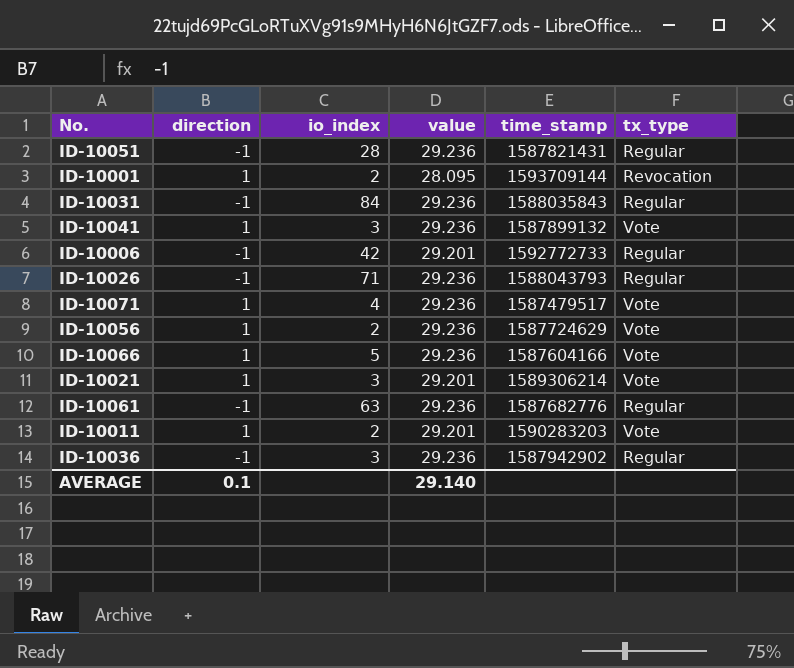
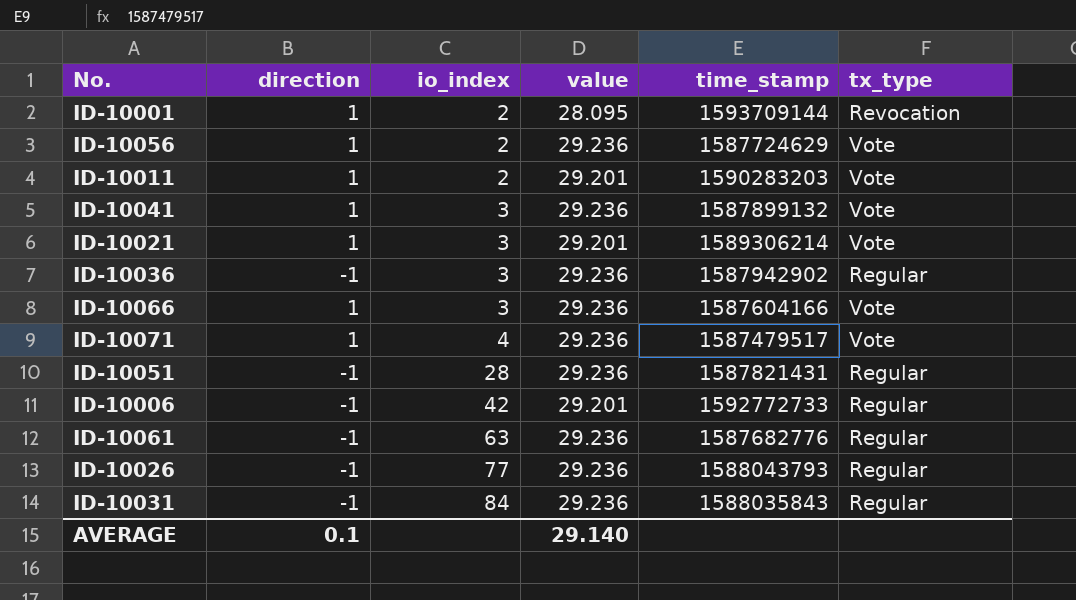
row order: none -> io_index ascending
ID-10066 | io_index: 5 -> 3
ID-10026 | io_index: 71 -> 77

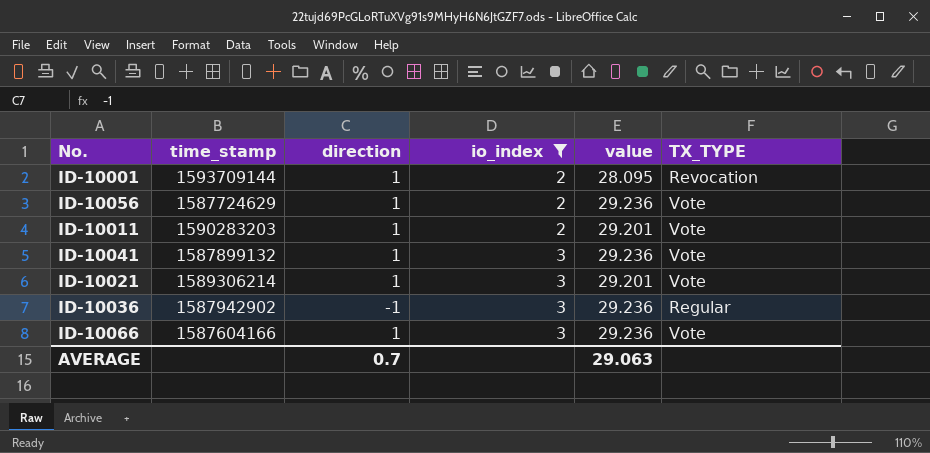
filter: none -> io_index <= 3
column time_stamp | position: 5 -> 2
column name: tx_type -> TX_TYPE
AVERAGE | direction: 0.1 -> 0.7
AVERAGE | value: 29.140 -> 29.063

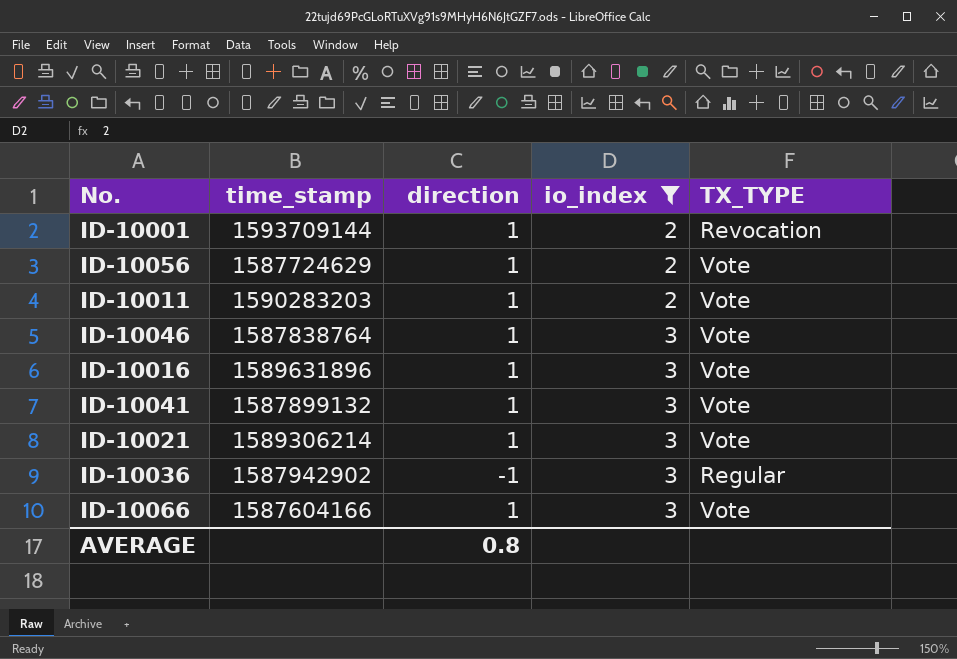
column value | position: 5 -> none
row ID-10046: none -> 1587838764 | 1 | 3 | Vote
row ID-10016: none -> 1589631896 | 1 | 3 | Vote
AVERAGE | direction: 0.7 -> 0.8

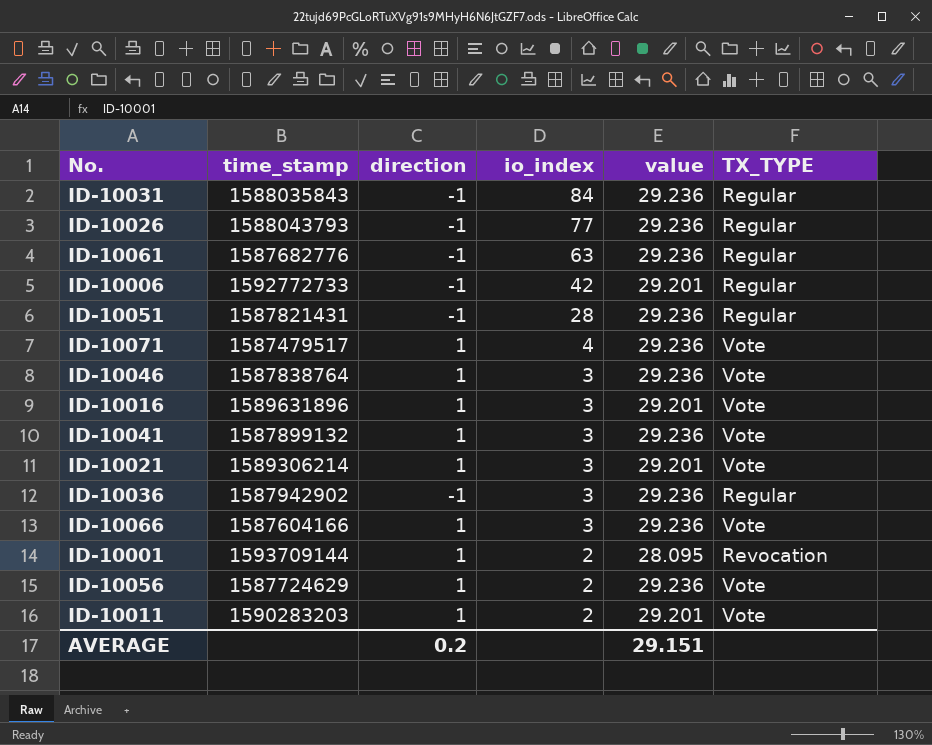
filter: io_index <= 3 -> none
row order: io_index ascending -> io_index descending
column value | position: none -> 5
AVERAGE | direction: 0.8 -> 0.2

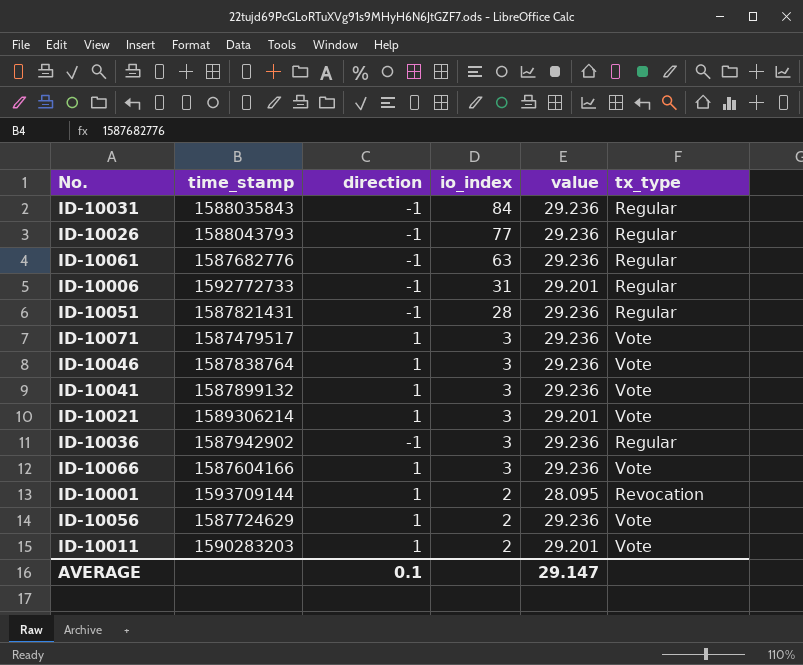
column name: TX_TYPE -> tx_type
row ID-10016: 1589631896 | 1 | 3 | 29.201 | Vote -> none
ID-10006 | io_index: 42 -> 31
ID-10071 | io_index: 4 -> 3
AVERAGE | direction: 0.2 -> 0.1
AVERAGE | value: 29.151 -> 29.147

